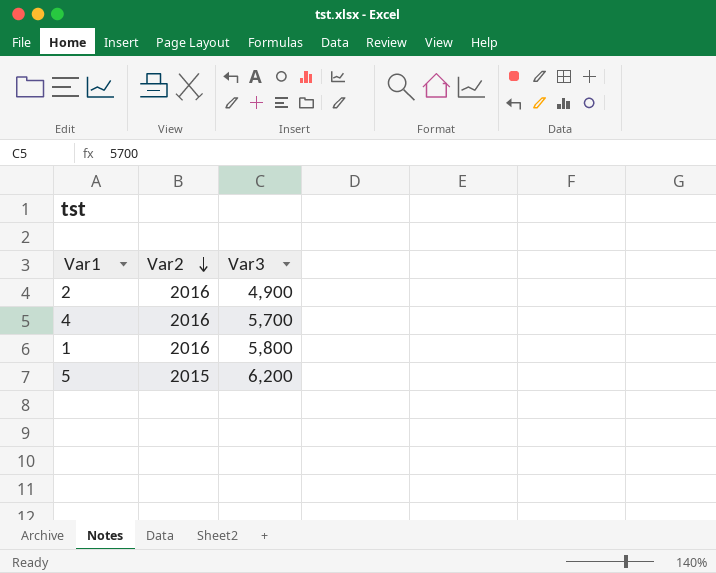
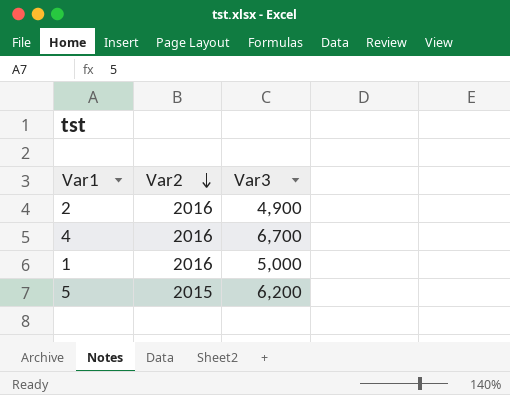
4 | Var3: 5,700 -> 6,700
1 | Var3: 5,800 -> 5,000

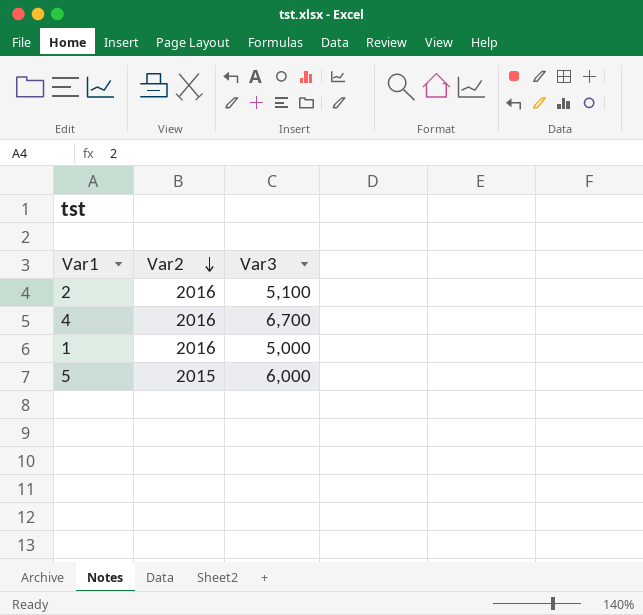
2 | Var3: 4,900 -> 5,100
5 | Var3: 6,200 -> 6,000

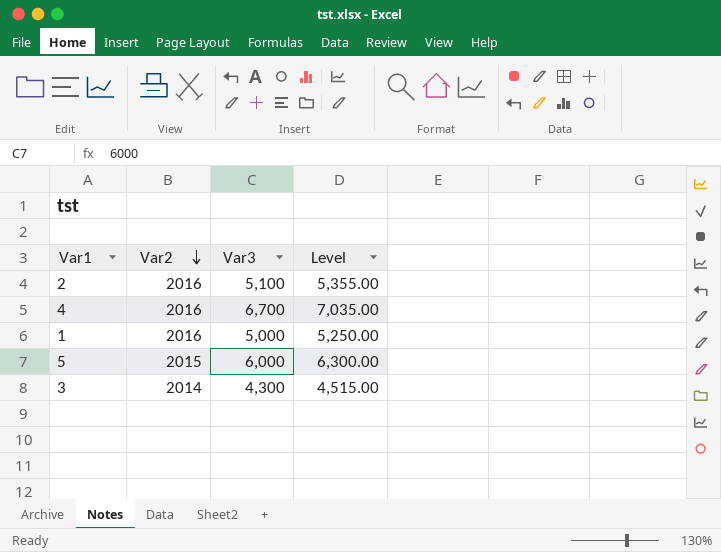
column Level | formula: none -> [Var3] * 1.05
row 3: none -> 2014 | 4,300 | 4,515.00

